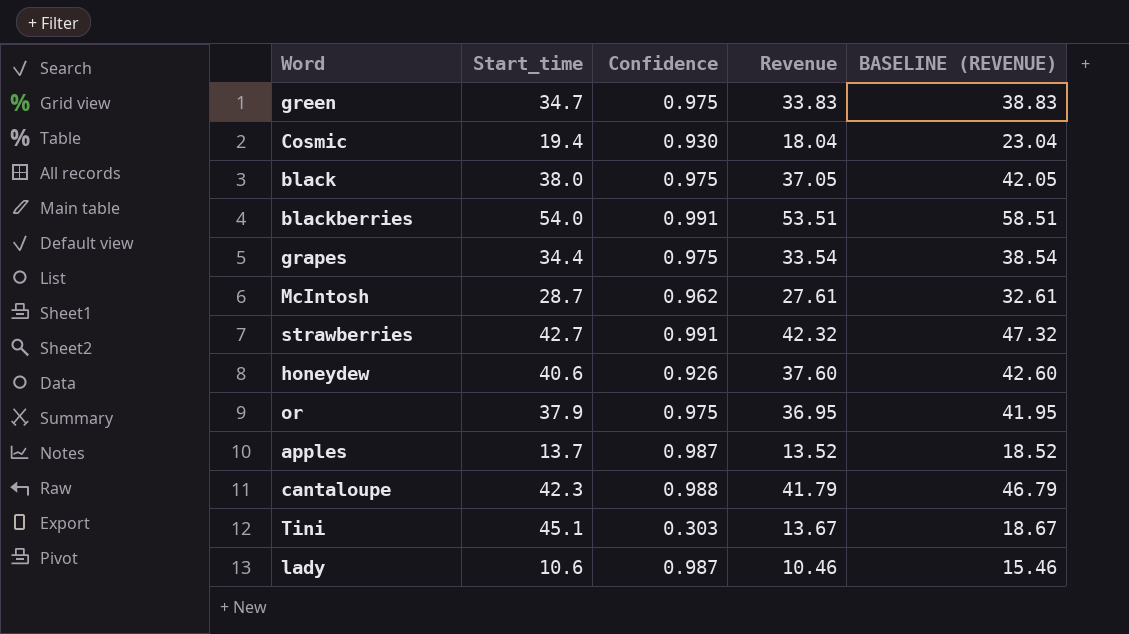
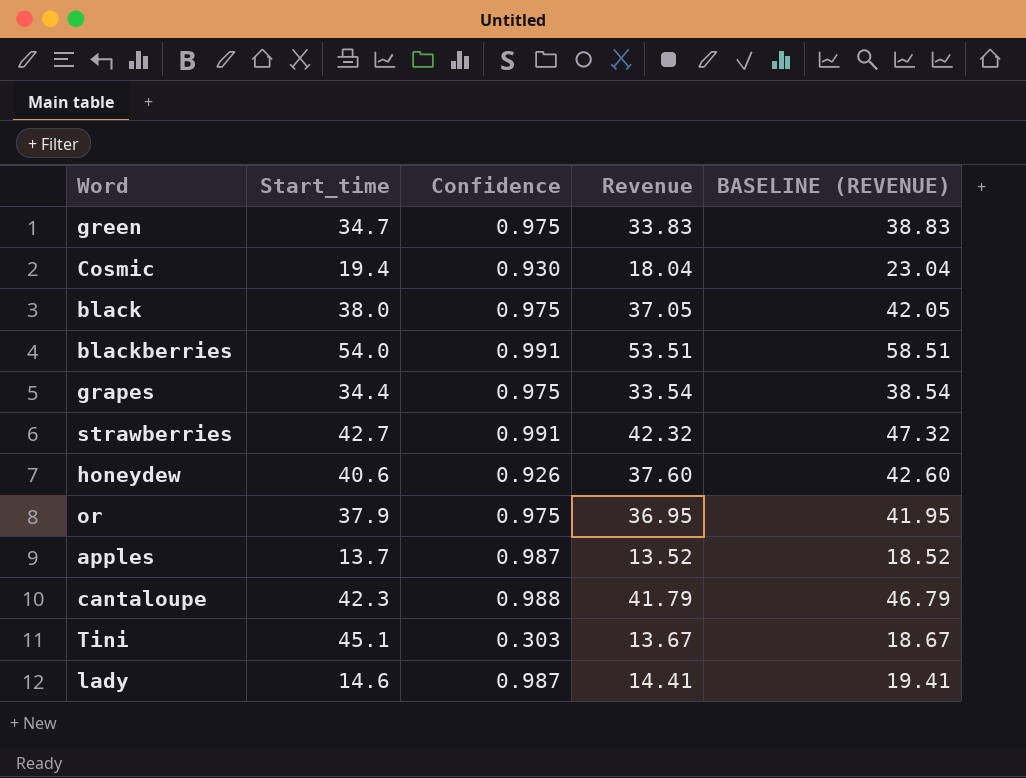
row McIntosh: 28.7 | 0.962 | 27.61 | 32.61 -> none
lady | Start_time: 10.6 -> 14.6
lady | Revenue: 10.46 -> 14.41
lady | BASELINE (REVENUE): 15.46 -> 19.41

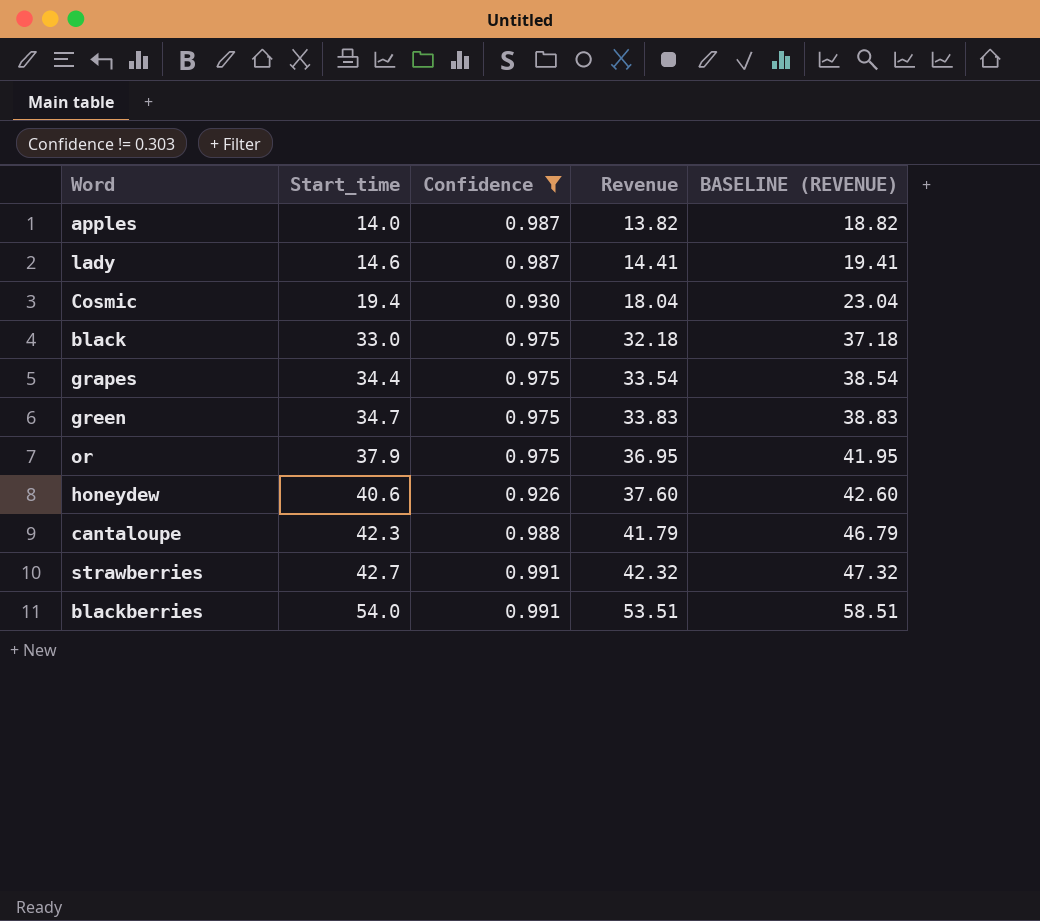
filter: none -> Confidence != 0.303
row order: none -> Start_time ascending
apples | Start_time: 13.7 -> 14.0
apples | Revenue: 13.52 -> 13.82
apples | BASELINE (REVENUE): 18.52 -> 18.82
black | Start_time: 38.0 -> 33.0
black | Revenue: 37.05 -> 32.18
black | BASELINE (REVENUE): 42.05 -> 37.18

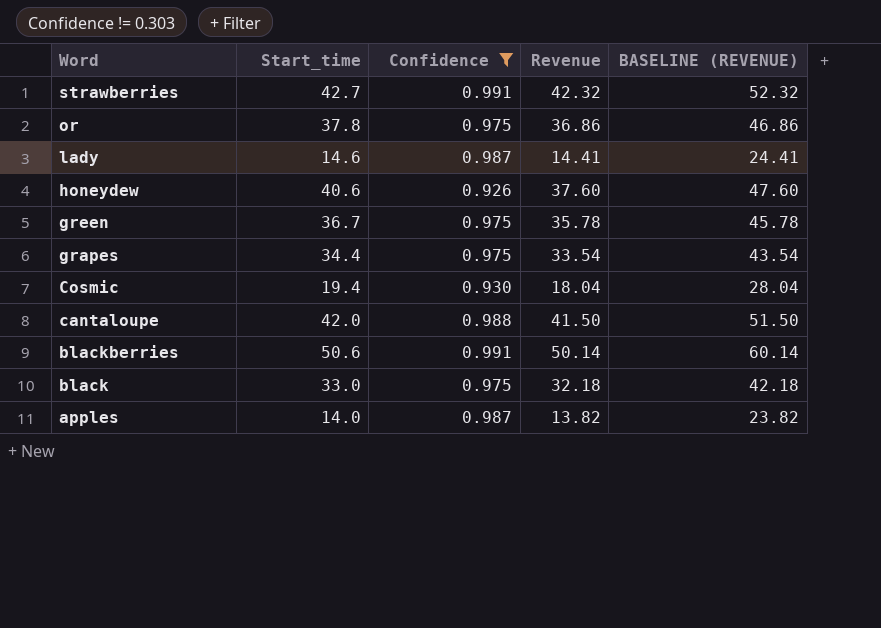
row order: Start_time ascending -> Word descending
column BASELINE (REVENUE) | formula: [Revenue] + 5 -> [Revenue] + 10
or | Start_time: 37.9 -> 37.8
or | Revenue: 36.95 -> 36.86
green | Start_time: 34.7 -> 36.7
green | Revenue: 33.83 -> 35.78
cantaloupe | Start_time: 42.3 -> 42.0
cantaloupe | Revenue: 41.79 -> 41.50
blackberries | Start_time: 54.0 -> 50.6
blackberries | Revenue: 53.51 -> 50.14

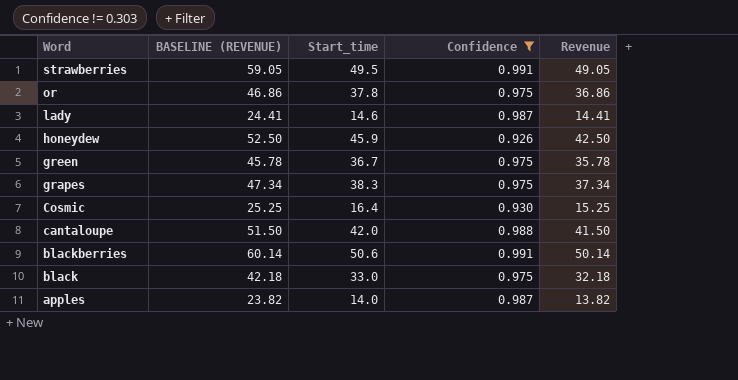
column BASELINE (REVENUE) | position: 5 -> 2
strawberries | BASELINE (REVENUE): 52.32 -> 59.05
strawberries | Start_time: 42.7 -> 49.5
strawberries | Revenue: 42.32 -> 49.05
honeydew | BASELINE (REVENUE): 47.60 -> 52.50
honeydew | Start_time: 40.6 -> 45.9
honeydew | Revenue: 37.60 -> 42.50
grapes | BASELINE (REVENUE): 43.54 -> 47.34
grapes | Start_time: 34.4 -> 38.3
grapes | Revenue: 33.54 -> 37.34
Cosmic | BASELINE (REVENUE): 28.04 -> 25.25
Cosmic | Start_time: 19.4 -> 16.4
Cosmic | Revenue: 18.04 -> 15.25

